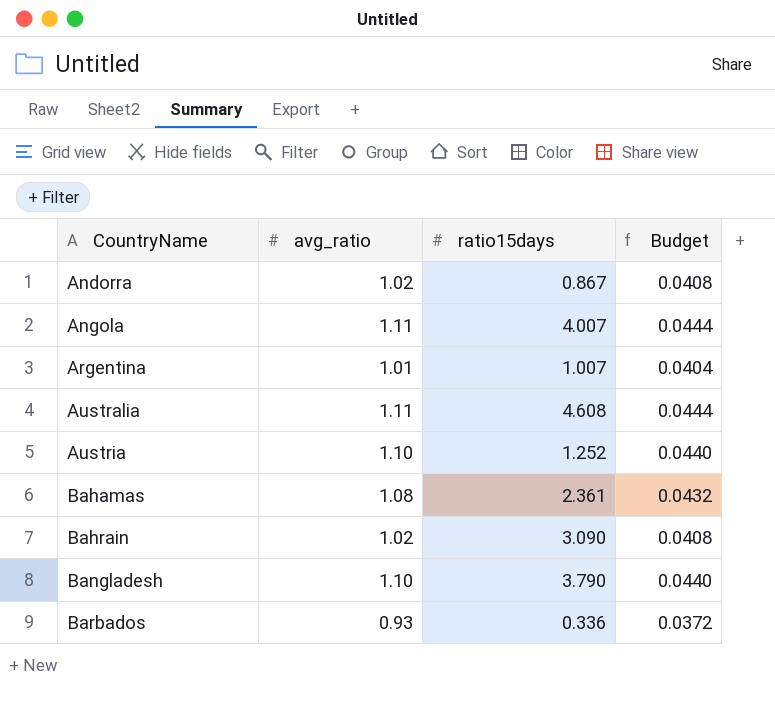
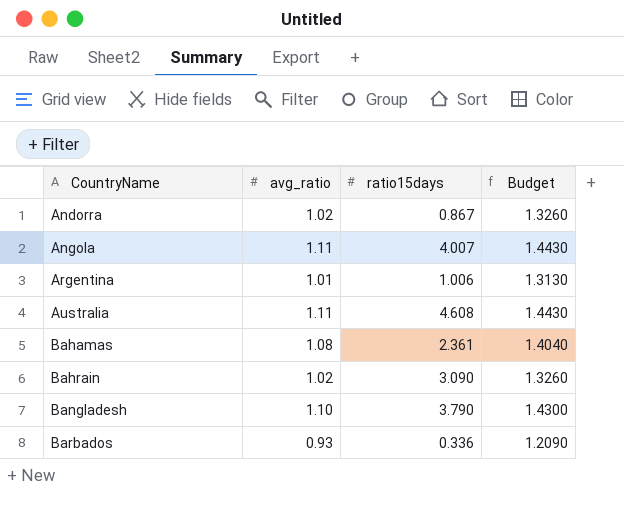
column Budget | formula: [avg_ratio] * 0.04 -> [avg_ratio] * 1.3
row Austria: 1.10 | 1.252 | 0.0440 -> none
Argentina | ratio15days: 1.007 -> 1.006

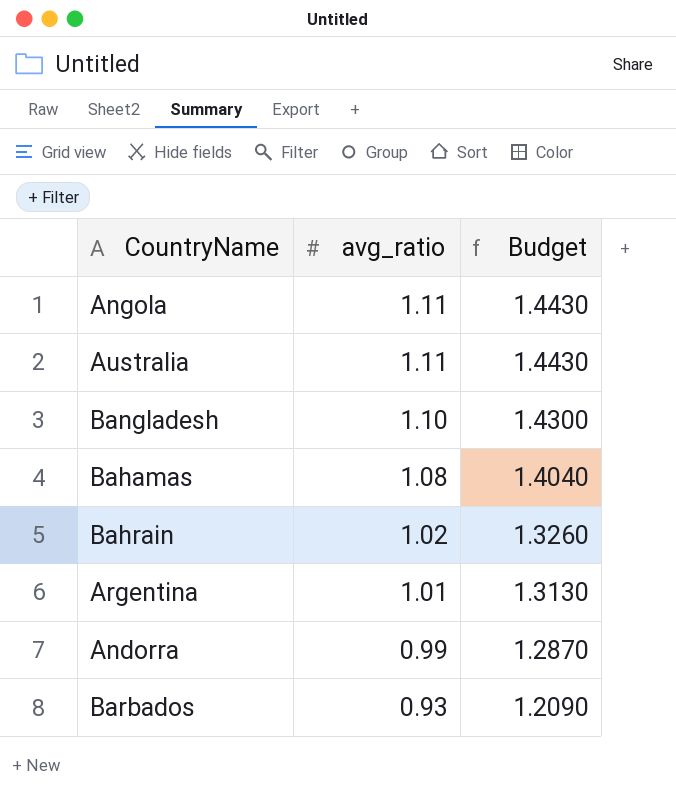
row order: CountryName ascending -> avg_ratio descending
column ratio15days | position: 3 -> none
Andorra | avg_ratio: 1.02 -> 0.99
Andorra | Budget: 1.3260 -> 1.2870

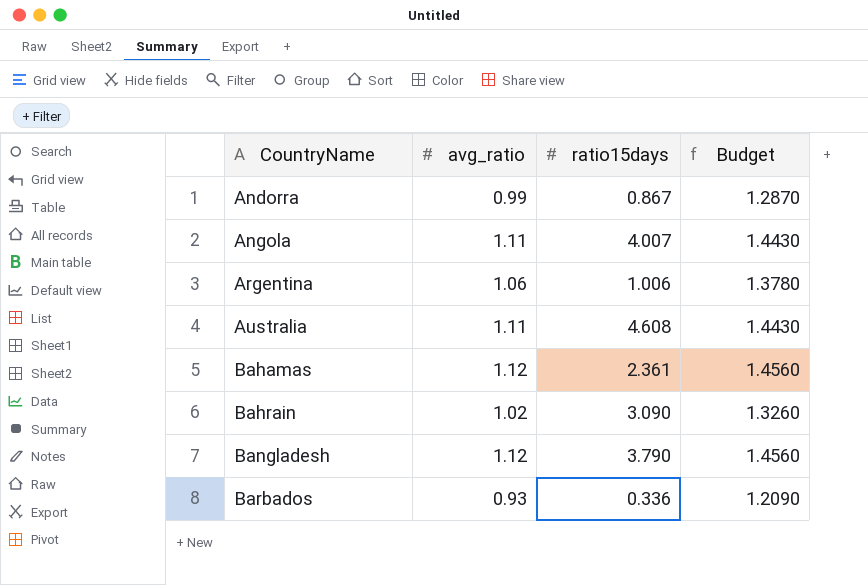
row order: avg_ratio descending -> CountryName ascending
column ratio15days | position: none -> 3
Argentina | avg_ratio: 1.01 -> 1.06
Argentina | Budget: 1.3130 -> 1.3780
Bahamas | avg_ratio: 1.08 -> 1.12
Bahamas | Budget: 1.4040 -> 1.4560
Bangladesh | avg_ratio: 1.10 -> 1.12
Bangladesh | Budget: 1.4300 -> 1.4560

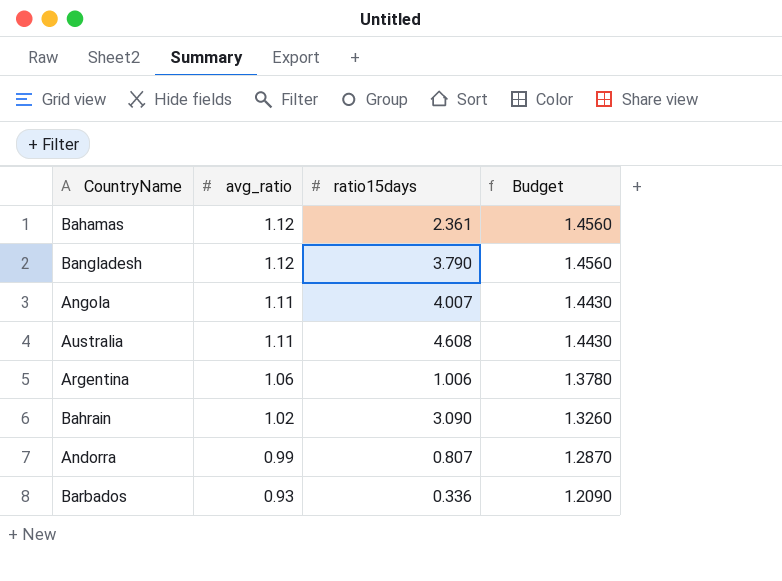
row order: CountryName ascending -> avg_ratio descending
Andorra | ratio15days: 0.867 -> 0.807

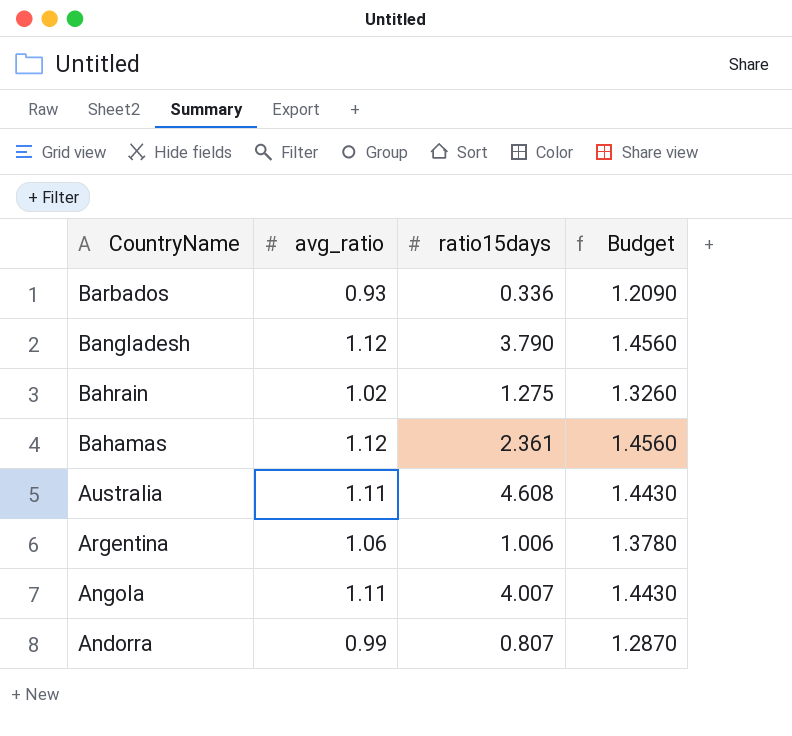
row order: avg_ratio descending -> CountryName descending
Bahrain | ratio15days: 3.090 -> 1.275

